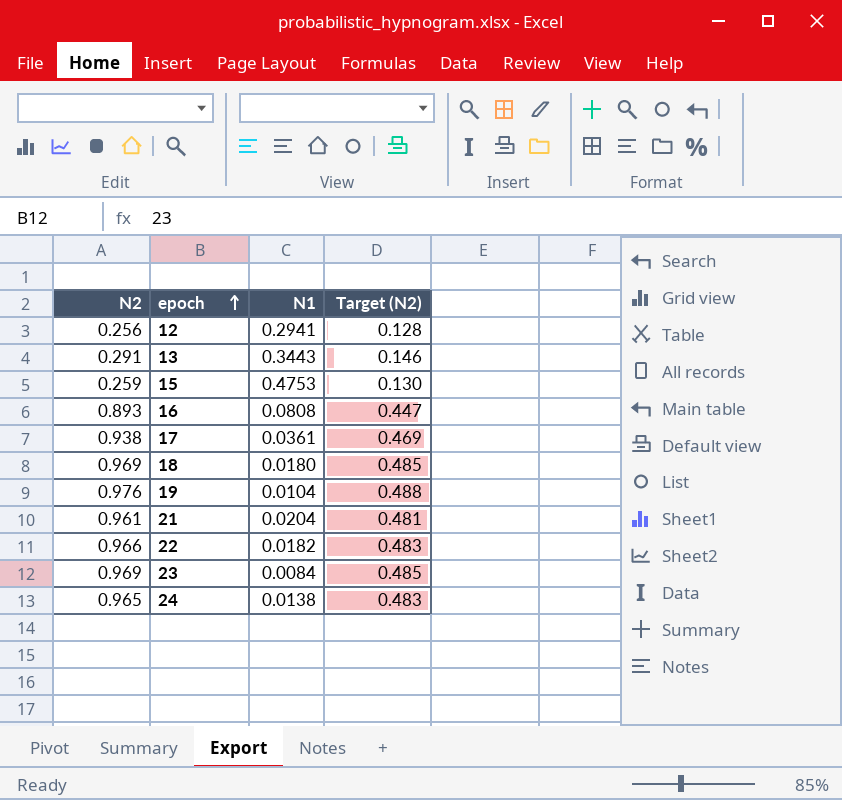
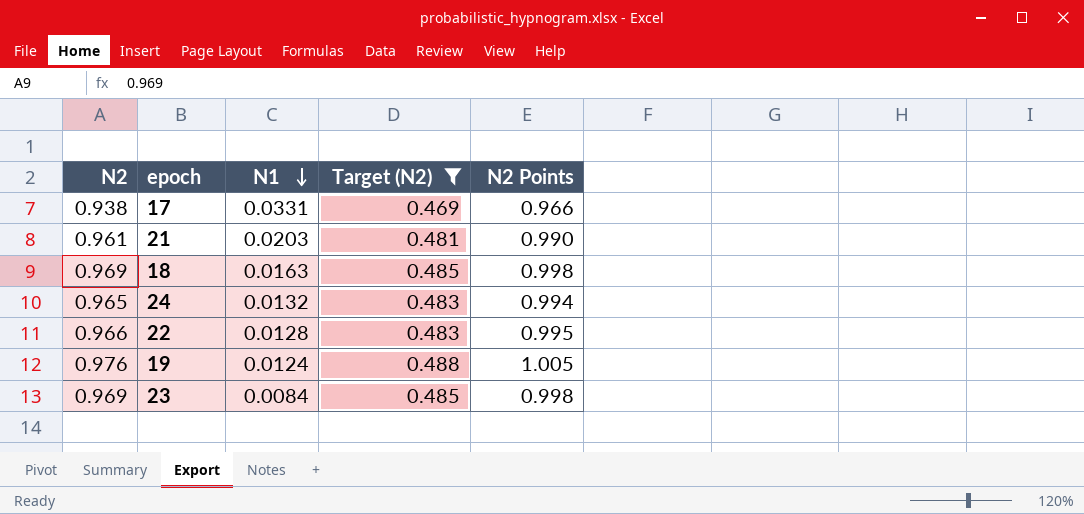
filter: none -> Target (N2) >= 0.469
row order: epoch ascending -> N1 descending
column N2 Points | formula: none -> [N2] * 1.03
17 | N1: 0.0361 -> 0.0331
21 | N1: 0.0204 -> 0.0203
18 | N1: 0.0180 -> 0.0163
24 | N1: 0.0138 -> 0.0132
22 | N1: 0.0182 -> 0.0128
19 | N1: 0.0104 -> 0.0124

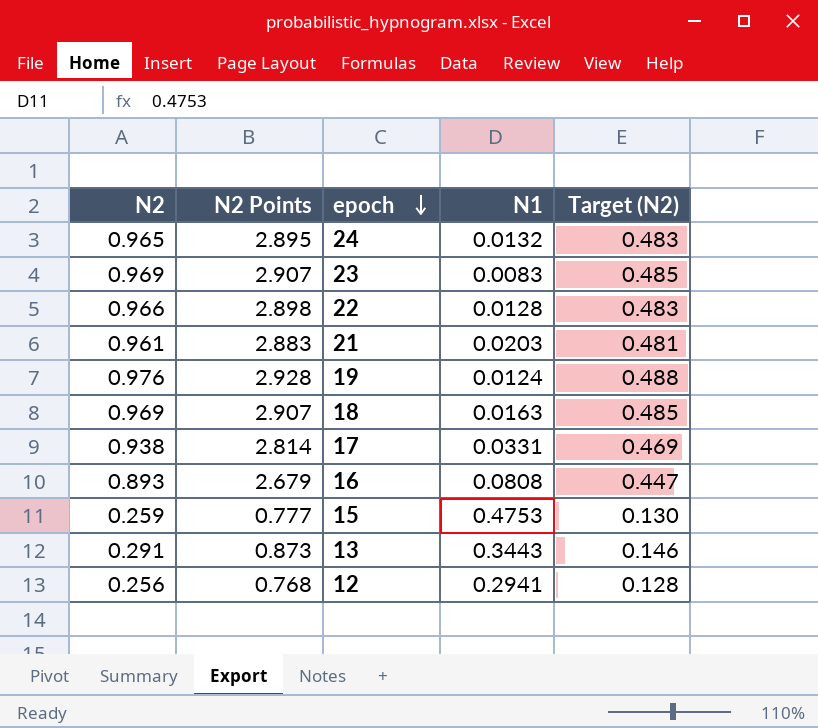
filter: Target (N2) >= 0.469 -> none
row order: N1 descending -> epoch descending
column N2 Points | formula: [N2] * 1.03 -> [N2] * 3
column N2 Points | position: 5 -> 2
23 | N1: 0.0084 -> 0.0083

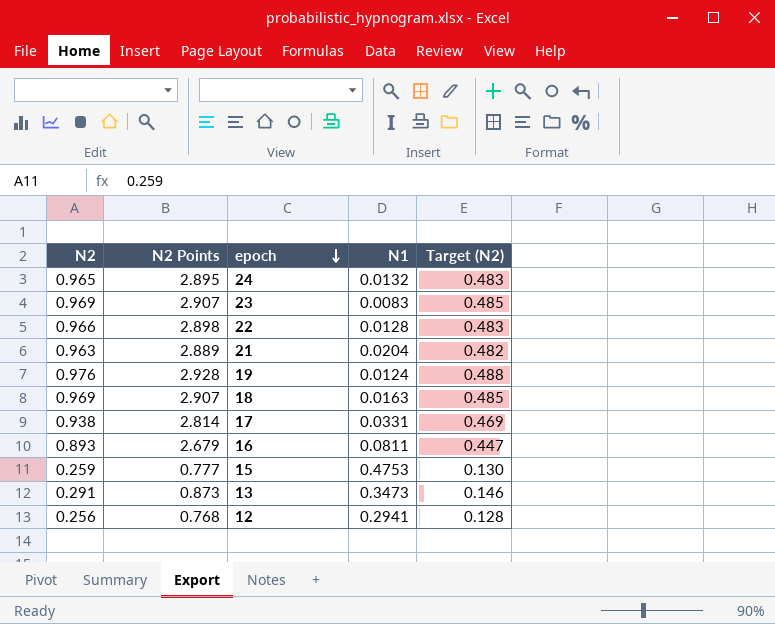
21 | N2: 0.961 -> 0.963
21 | N2 Points: 2.883 -> 2.889
21 | N1: 0.0203 -> 0.0204
21 | Target (N2): 0.481 -> 0.482
16 | N1: 0.0808 -> 0.0811
13 | N1: 0.3443 -> 0.3473

